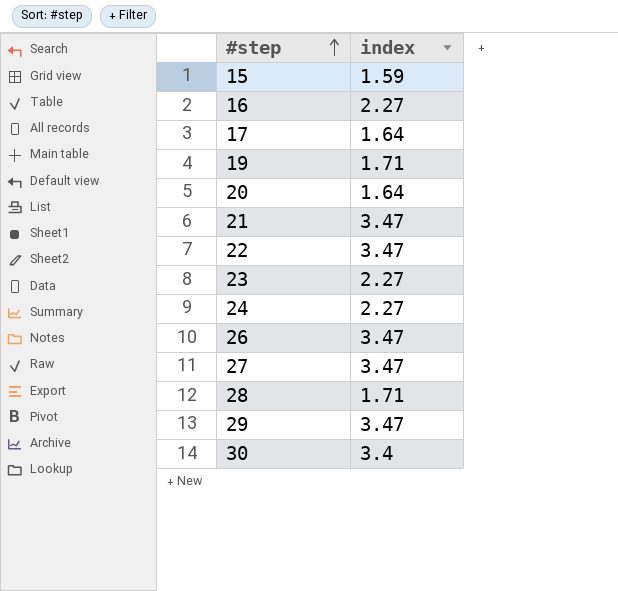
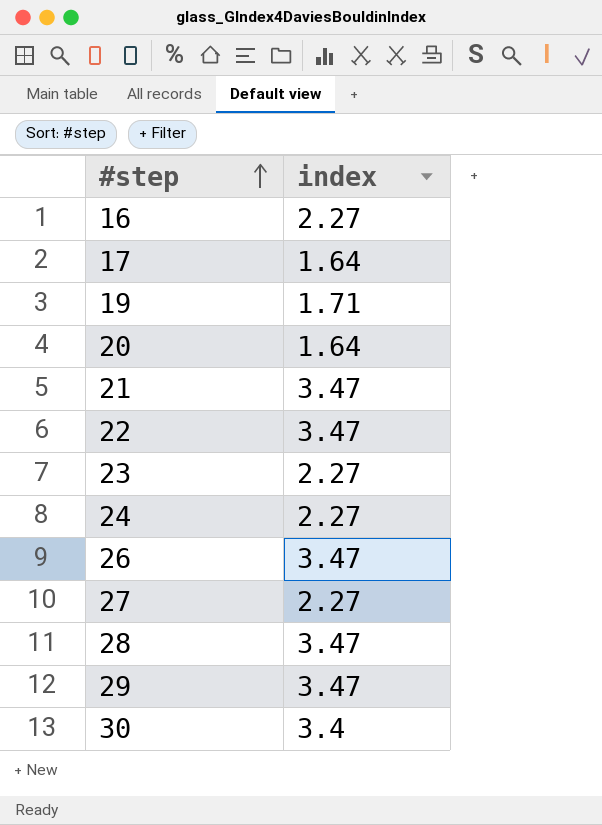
row 15: 1.59 -> none
27 | index: 3.47 -> 2.27
28 | index: 1.71 -> 3.47

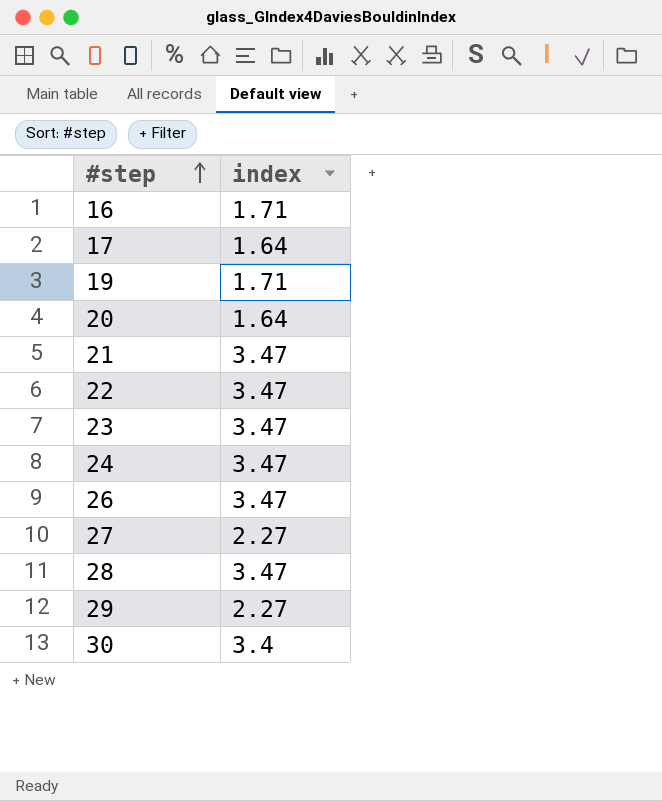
16 | index: 2.27 -> 1.71
23 | index: 2.27 -> 3.47
24 | index: 2.27 -> 3.47
29 | index: 3.47 -> 2.27

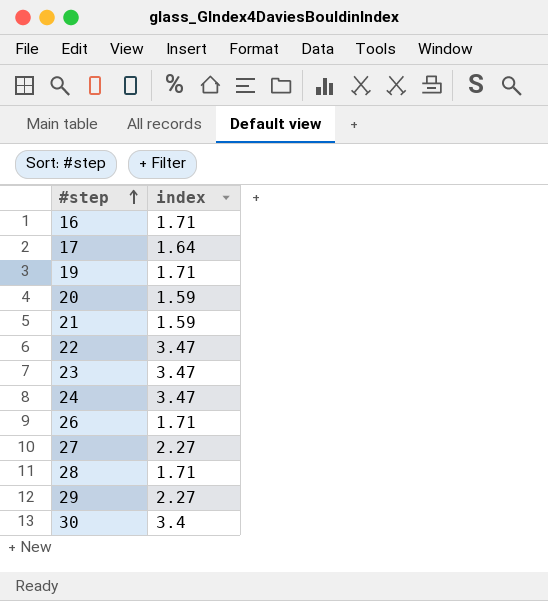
20 | index: 1.64 -> 1.59
21 | index: 3.47 -> 1.59
26 | index: 3.47 -> 1.71
28 | index: 3.47 -> 1.71

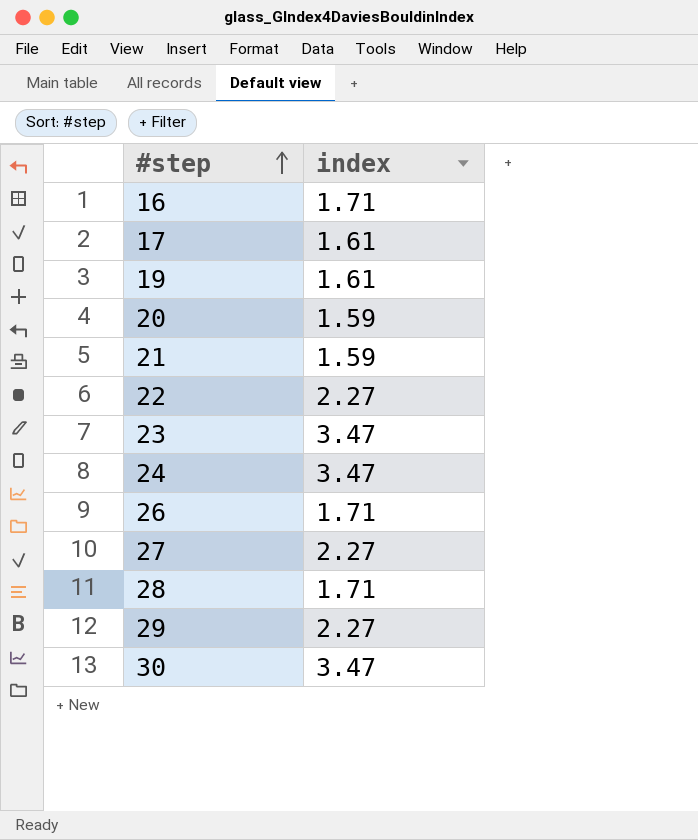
17 | index: 1.64 -> 1.61
19 | index: 1.71 -> 1.61
22 | index: 3.47 -> 2.27
30 | index: 3.4 -> 3.47

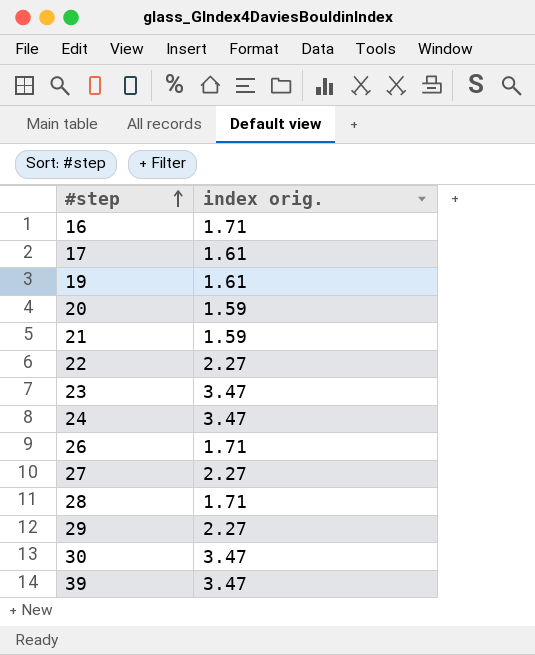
column name: index -> index orig.
row 39: none -> 3.47

